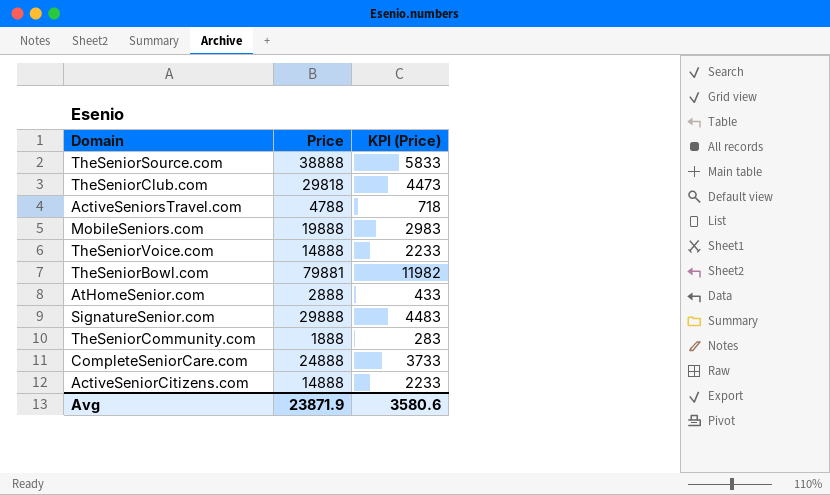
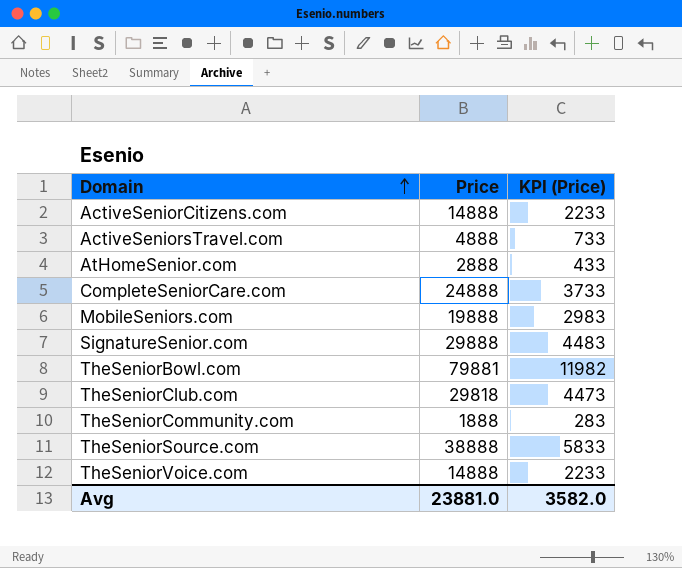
row order: none -> Domain ascending
ActiveSeniorsTravel.com | Price: 4788 -> 4888
ActiveSeniorsTravel.com | KPI (Price): 718 -> 733
Avg | Price: 23871.9 -> 23881.0
Avg | KPI (Price): 3580.6 -> 3582.0

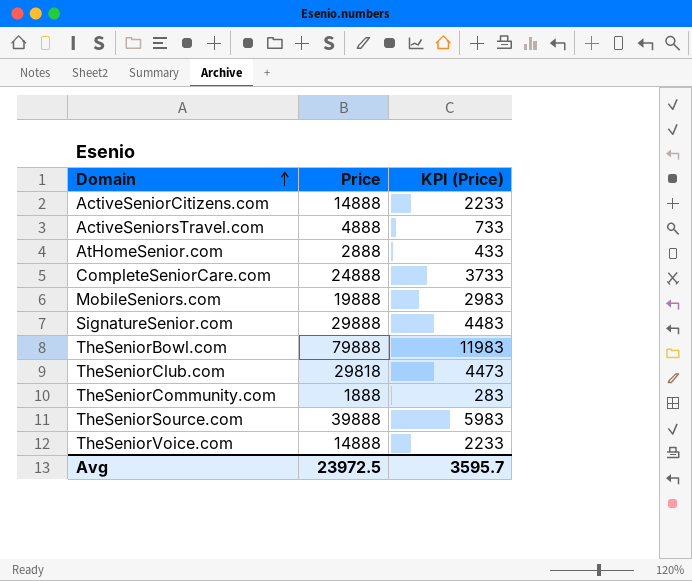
TheSeniorBowl.com | Price: 79881 -> 79888
TheSeniorBowl.com | KPI (Price): 11982 -> 11983
TheSeniorSource.com | Price: 38888 -> 39888
TheSeniorSource.com | KPI (Price): 5833 -> 5983
Avg | Price: 23881.0 -> 23972.5
Avg | KPI (Price): 3582.0 -> 3595.7

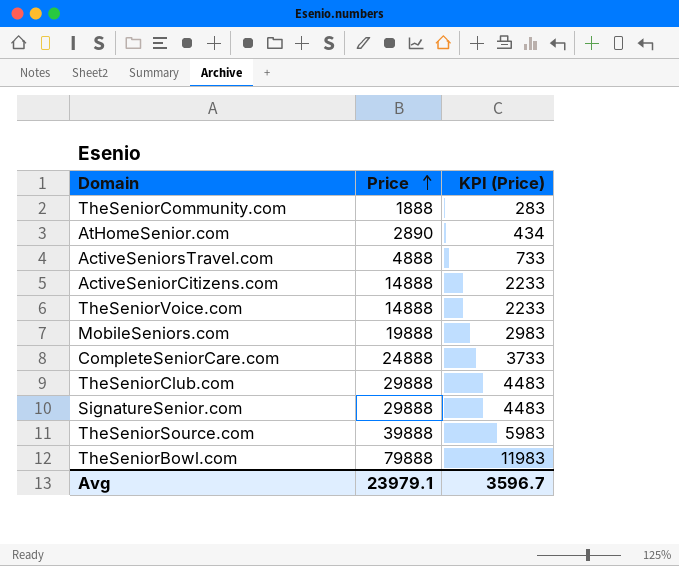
row order: Domain ascending -> Price ascending
AtHomeSenior.com | Price: 2888 -> 2890
AtHomeSenior.com | KPI (Price): 433 -> 434
TheSeniorClub.com | Price: 29818 -> 29888
TheSeniorClub.com | KPI (Price): 4473 -> 4483
Avg | Price: 23972.5 -> 23979.1
Avg | KPI (Price): 3595.7 -> 3596.7

